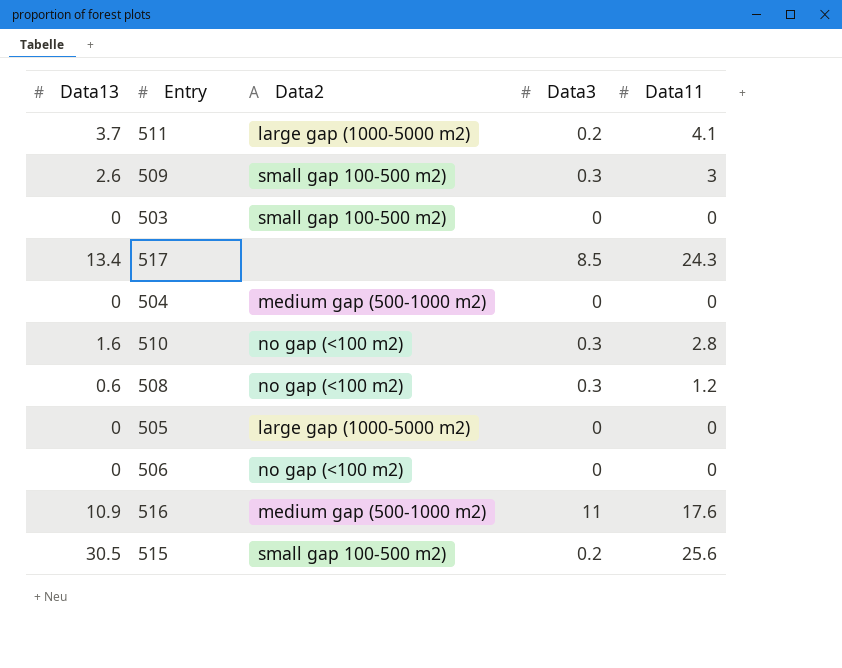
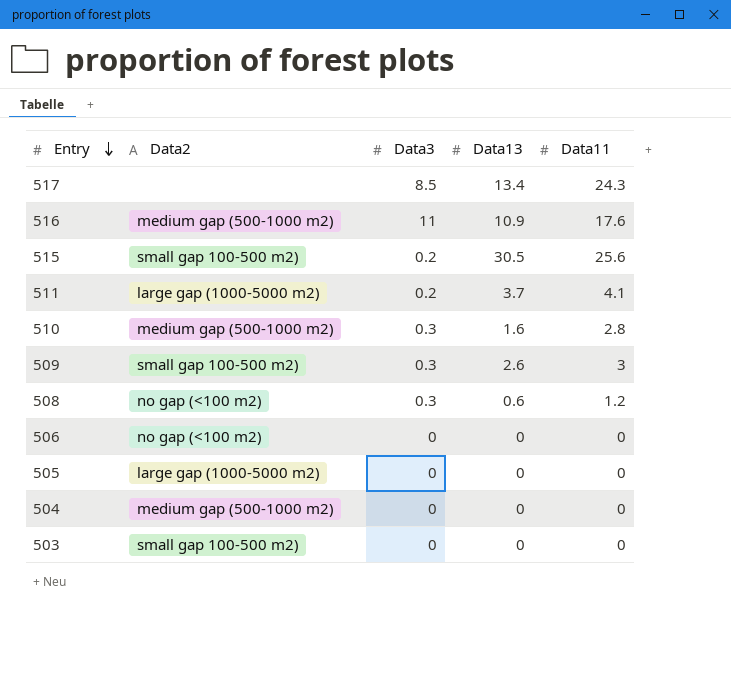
row order: none -> Entry descending
column Data13 | position: 1 -> 4
510 | Data2: no gap (<100 m2) -> medium gap (500-1000 m2)

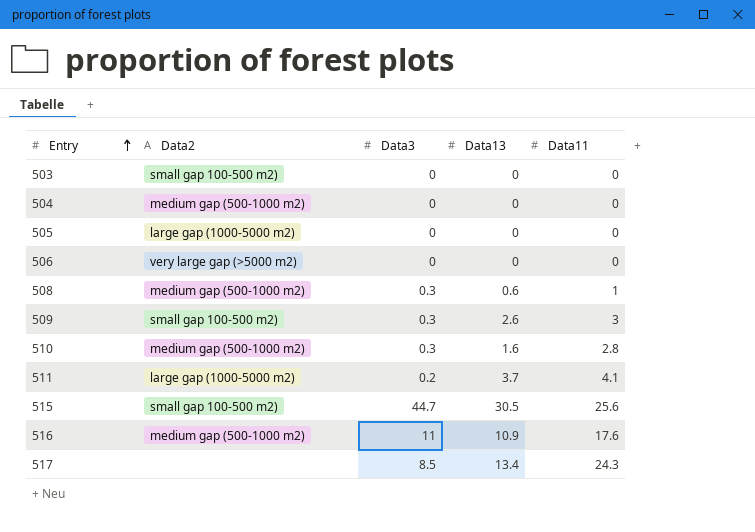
row order: Entry descending -> Entry ascending
506 | Data2: no gap (<100 m2) -> very large gap (>5000 m2)
508 | Data2: no gap (<100 m2) -> medium gap (500-1000 m2)
508 | Data11: 1.2 -> 1
515 | Data3: 0.2 -> 44.7

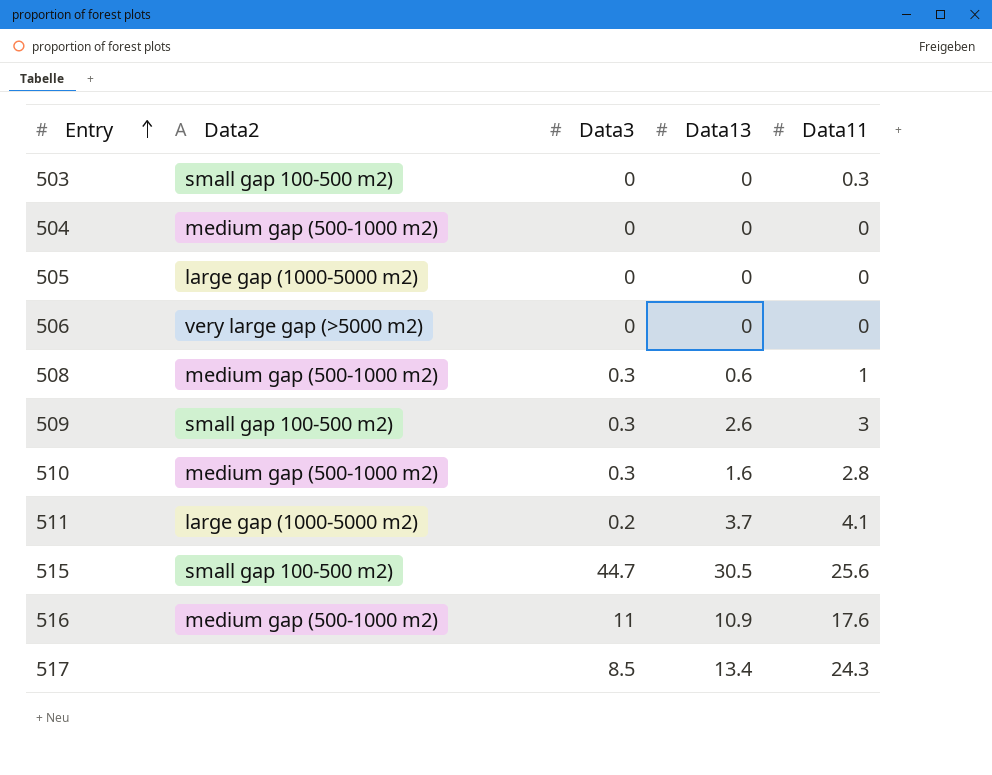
503 | Data11: 0 -> 0.3

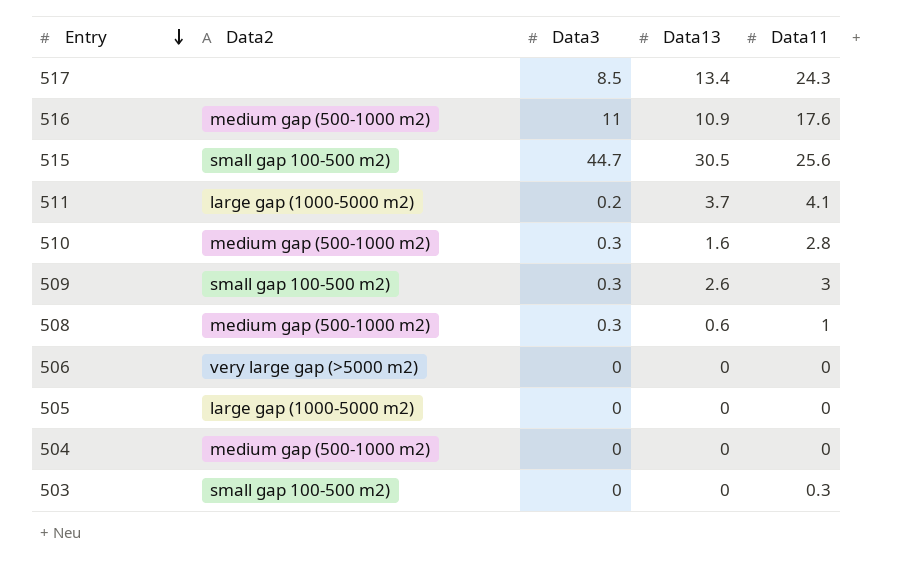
row order: Entry ascending -> Entry descending

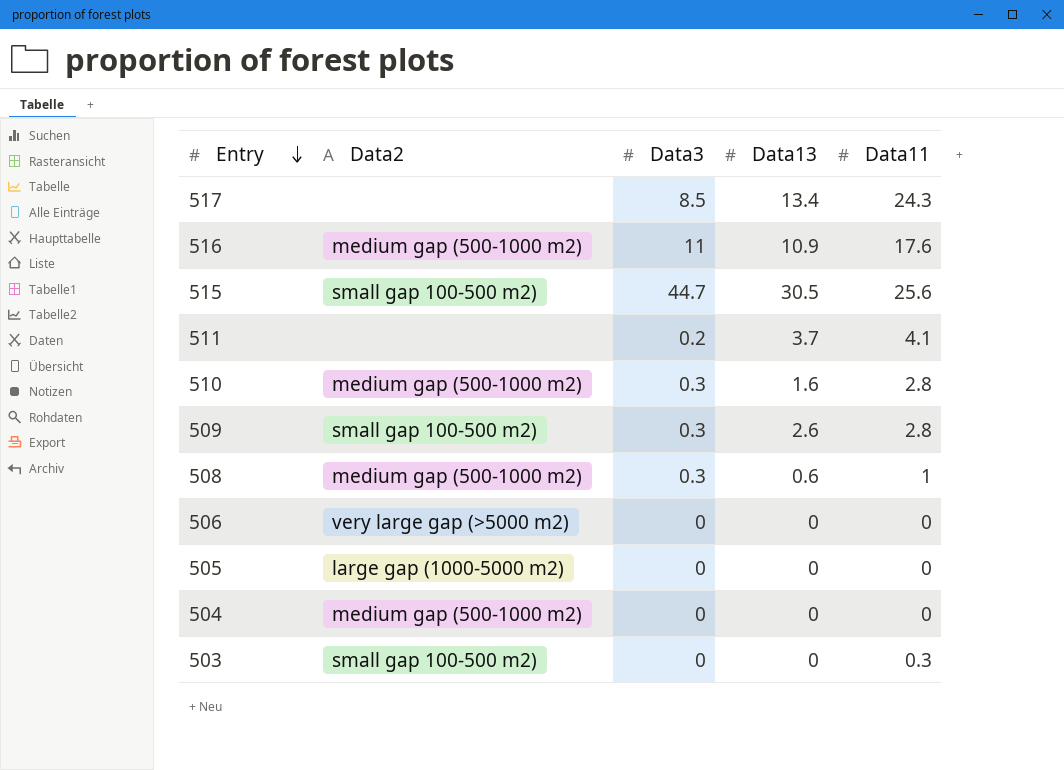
511 | Data2: large gap (1000-5000 m2) -> none
509 | Data11: 3 -> 2.8

